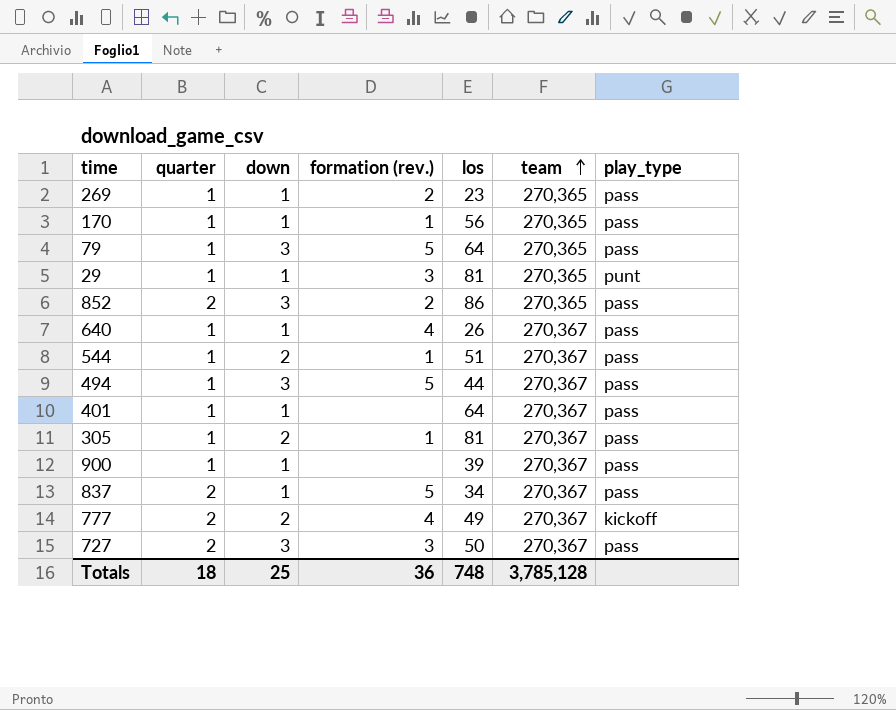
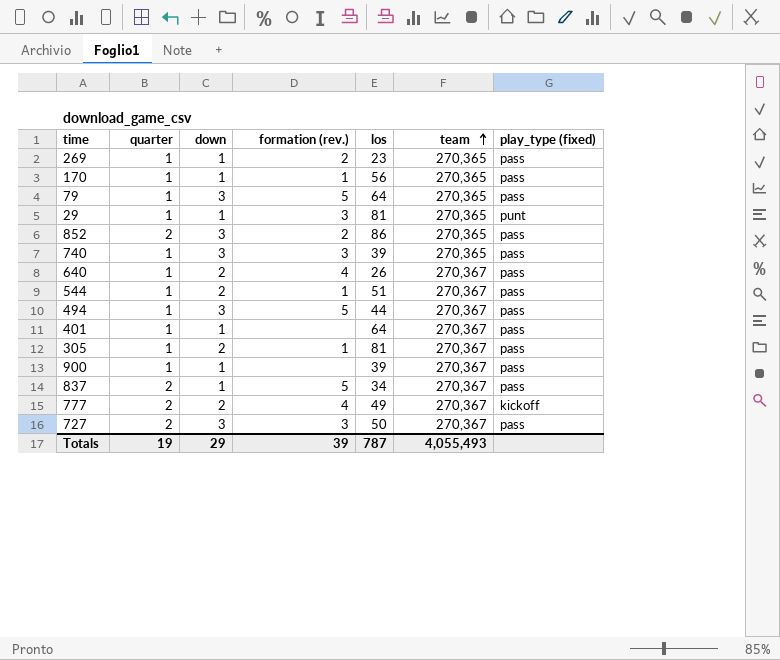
column name: play_type -> play_type (fixed)
row 740: none -> 1 | 3 | 3 | 39 | 270,365 | pass
640 | down: 1 -> 2
Totals | quarter: 18 -> 19
Totals | down: 25 -> 29
Totals | formation (rev.): 36 -> 39
Totals | los: 748 -> 787
Totals | team: 3,785,128 -> 4,055,493

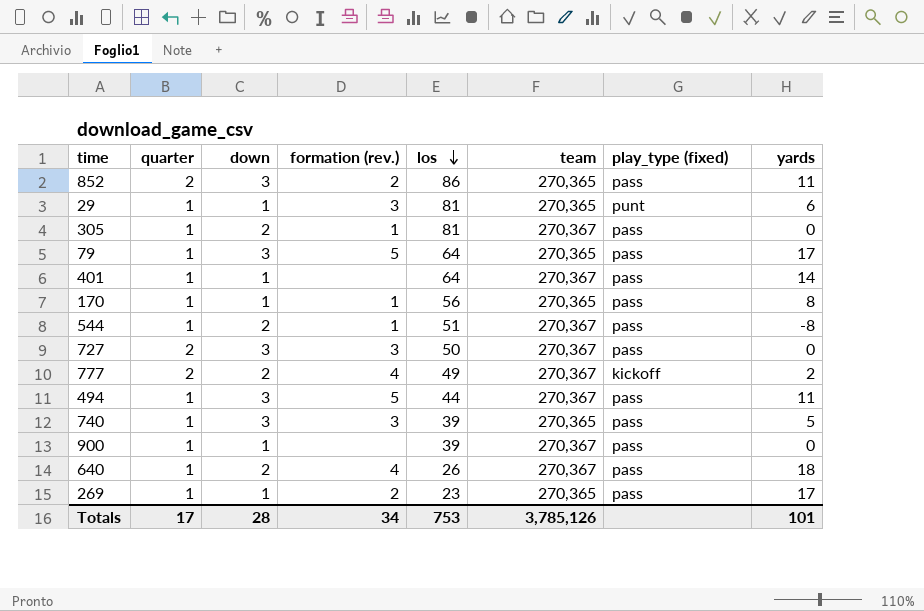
row order: team ascending -> los descending
column yards | position: none -> 8
row 837: 2 | 1 | 5 | 34 | 270,367 | pass -> none
Totals | quarter: 19 -> 17
Totals | down: 29 -> 28
Totals | formation (rev.): 39 -> 34
Totals | los: 787 -> 753
Totals | team: 4,055,493 -> 3,785,126

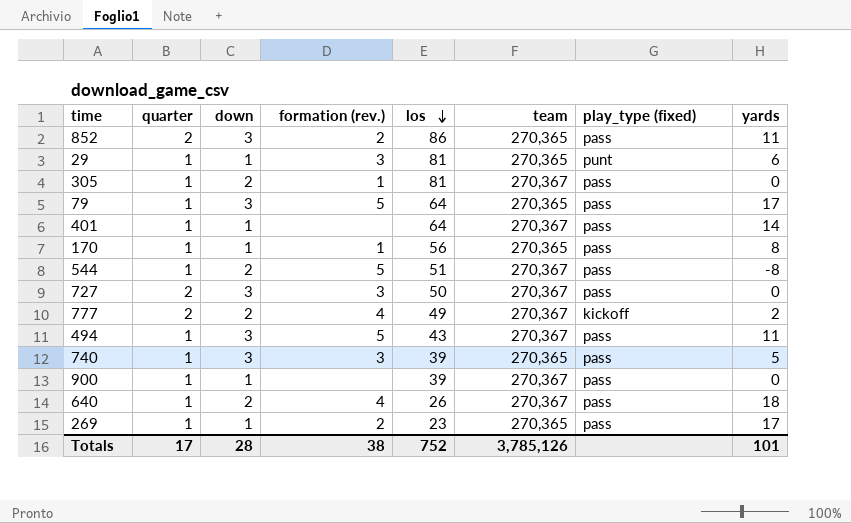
544 | formation (rev.): 1 -> 5
494 | los: 44 -> 43
Totals | formation (rev.): 34 -> 38
Totals | los: 753 -> 752

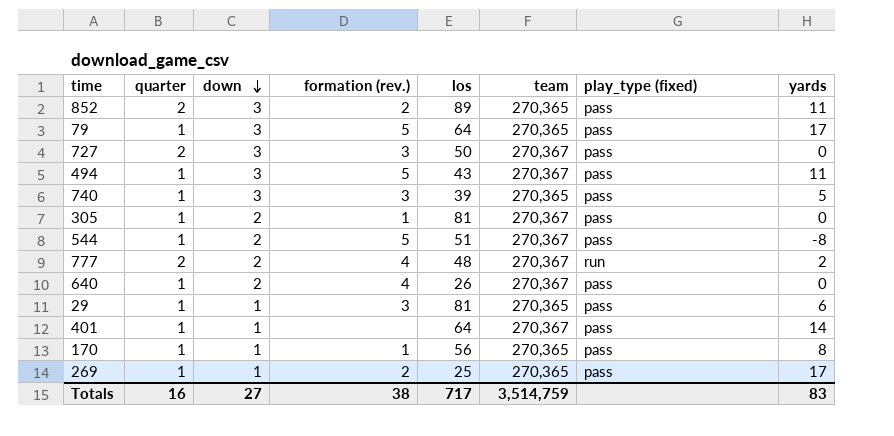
row order: los descending -> down descending
row 900: 1 | 1 | none | 39 | 270,367 | pass | 0 -> none
852 | los: 86 -> 89
777 | los: 49 -> 48
777 | play_type (fixed): kickoff -> run
640 | yards: 18 -> 0
29 | play_type (fixed): punt -> pass
269 | los: 23 -> 25
Totals | quarter: 17 -> 16
Totals | down: 28 -> 27
Totals | los: 752 -> 717
Totals | team: 3,785,126 -> 3,514,759
Totals | yards: 101 -> 83

